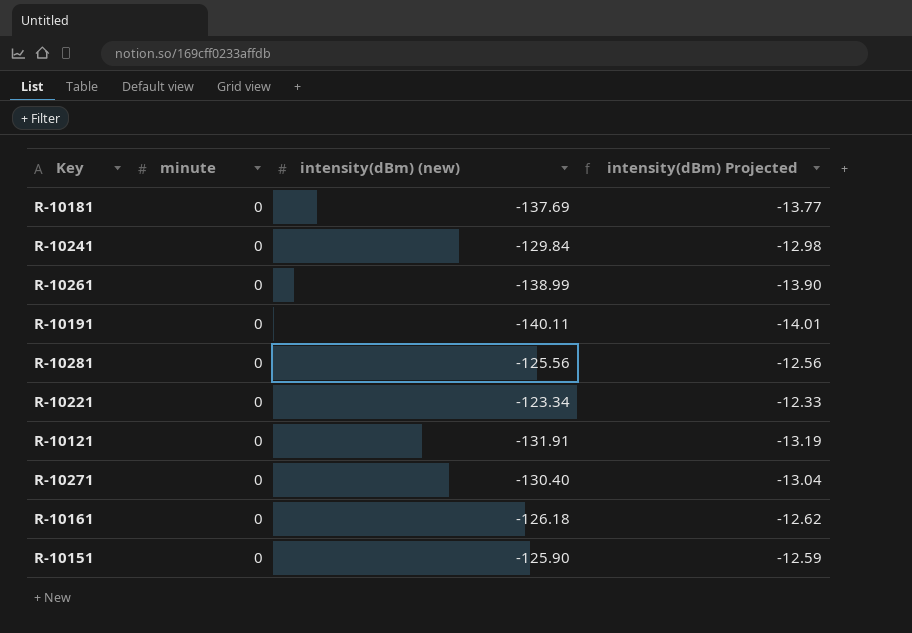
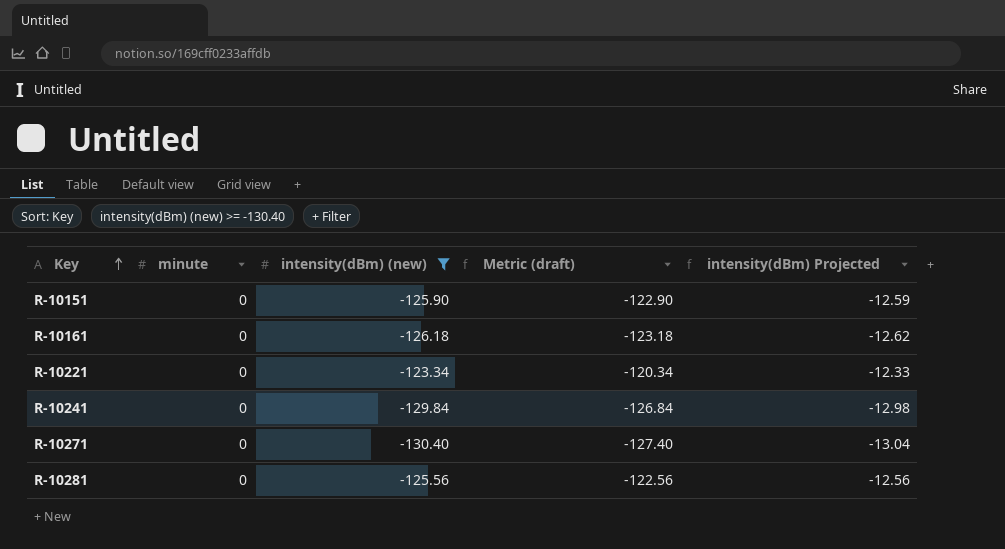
filter: none -> intensity(dBm) (new) >= -130.40
row order: none -> Key ascending
column Metric (draft) | formula: none -> [intensity(dBm) (new)] + 3

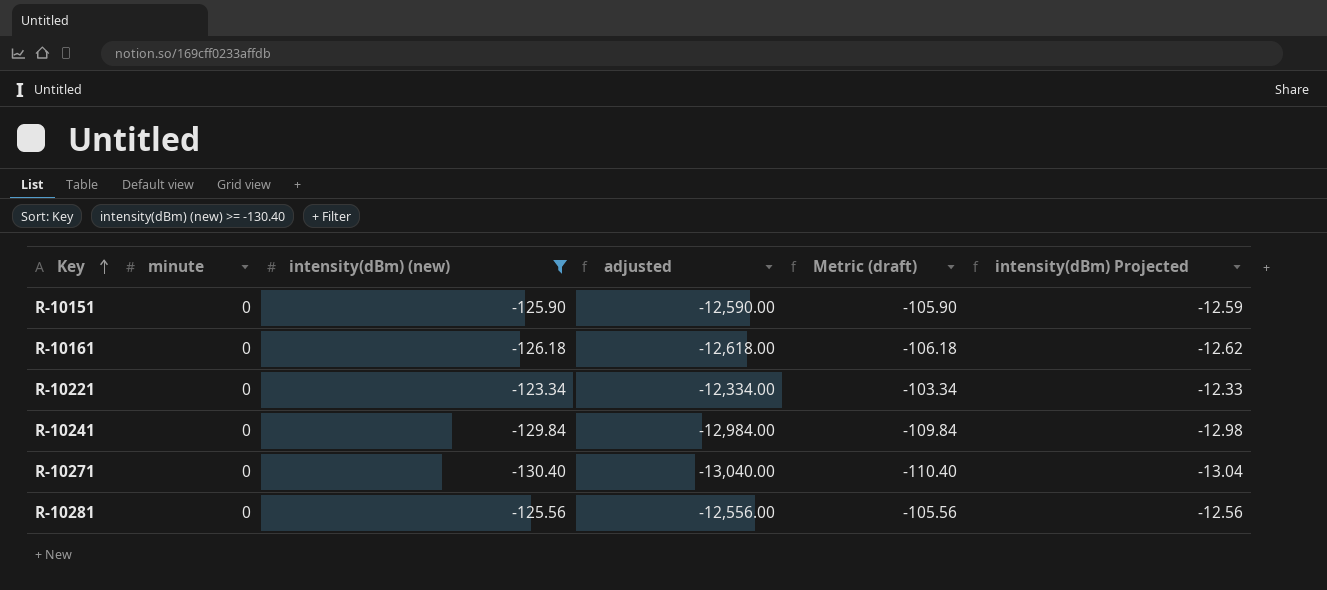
column adjusted | formula: none -> [intensity(dBm) (new)] * 100
column Metric (draft) | formula: [intensity(dBm) (new)] + 3 -> [intensity(dBm) (new)] + 20

